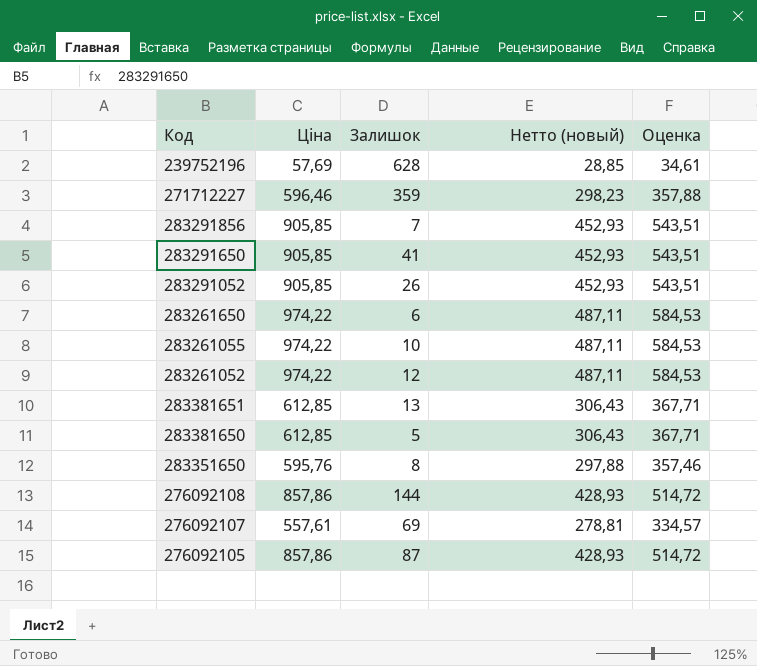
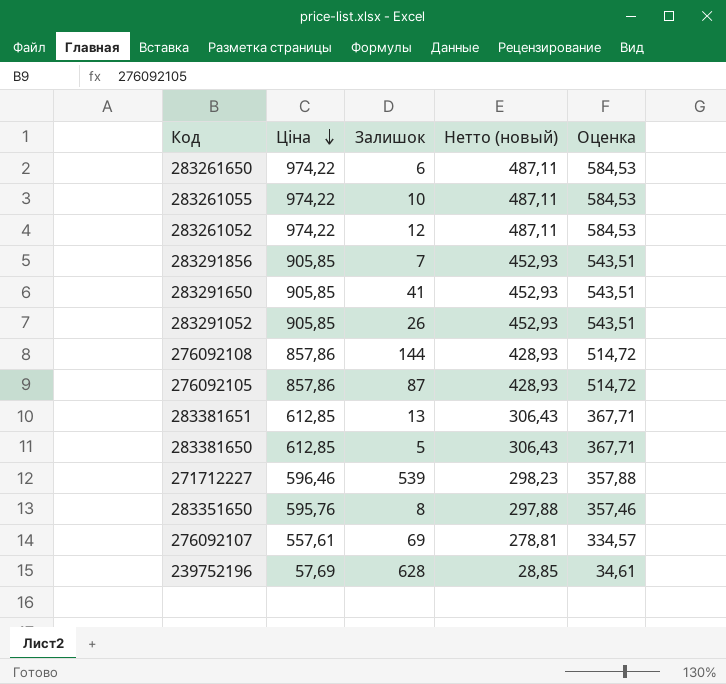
row order: none -> Ціна descending
271712227 | Залишок: 359 -> 539

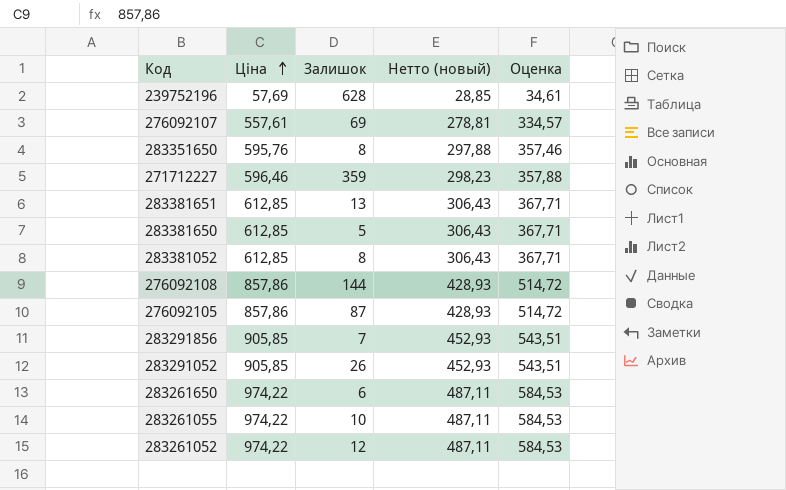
row order: Ціна descending -> Ціна ascending
row 283291650: 905,85 | 41 | 452,93 | 543,51 -> none
271712227 | Залишок: 539 -> 359
row 283381052: none -> 612,85 | 8 | 306,43 | 367,71

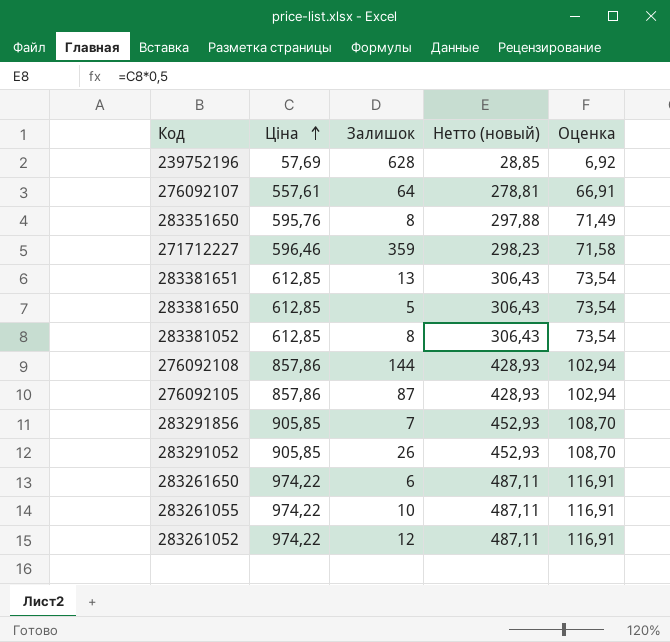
column Оценка | formula: [Ціна] * 0,6 -> [Ціна] * 0,12
276092107 | Залишок: 69 -> 64

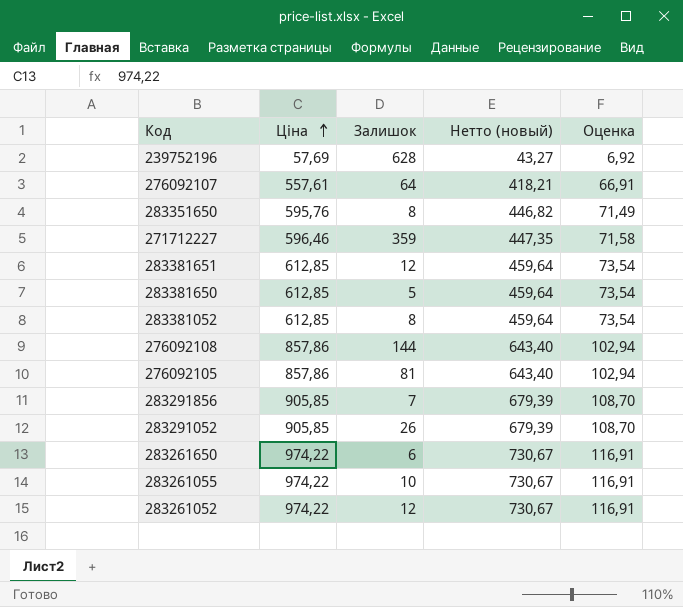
column Нетто (новый) | formula: [Ціна] * 0,5 -> [Ціна] * 0,75
283381651 | Залишок: 13 -> 12
276092105 | Залишок: 87 -> 81

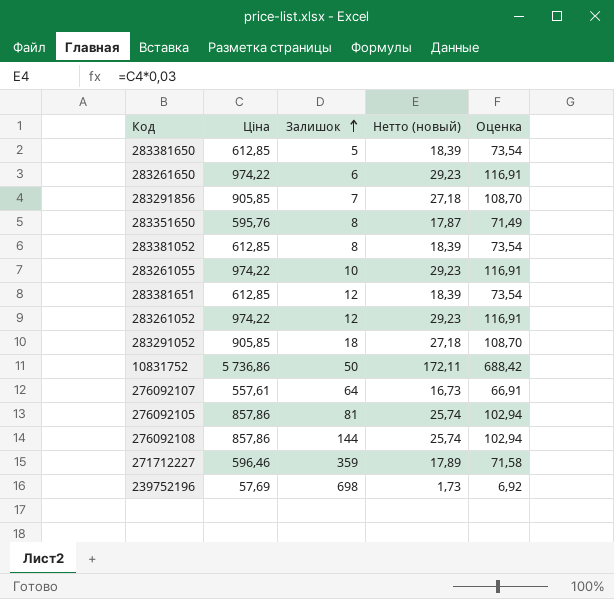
row order: Ціна ascending -> Залишок ascending
column Нетто (новый) | formula: [Ціна] * 0,75 -> [Ціна] * 0,03
283291052 | Залишок: 26 -> 18
row 10831752: none -> 5 736,86 | 50 | 172,11 | 688,42
239752196 | Залишок: 628 -> 698

